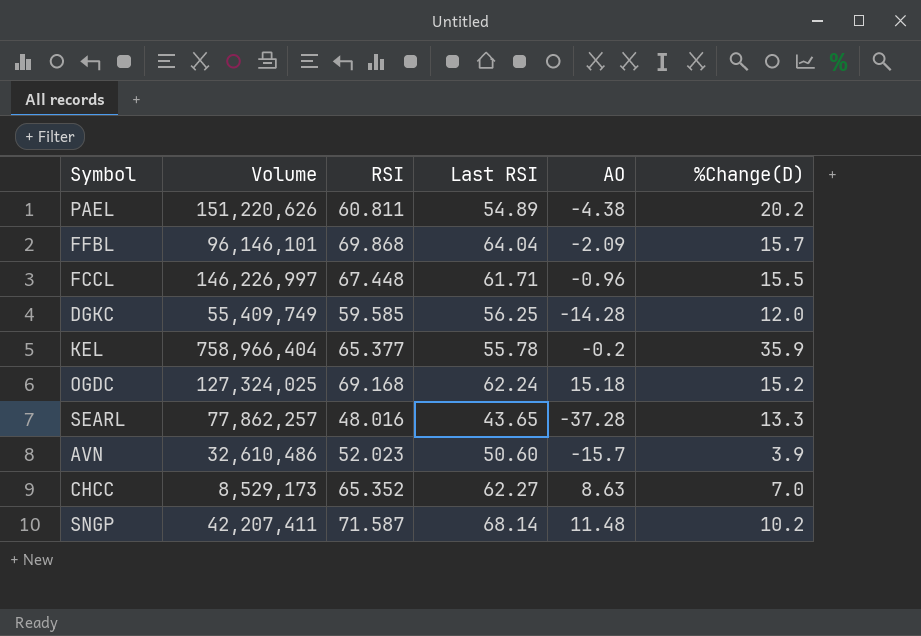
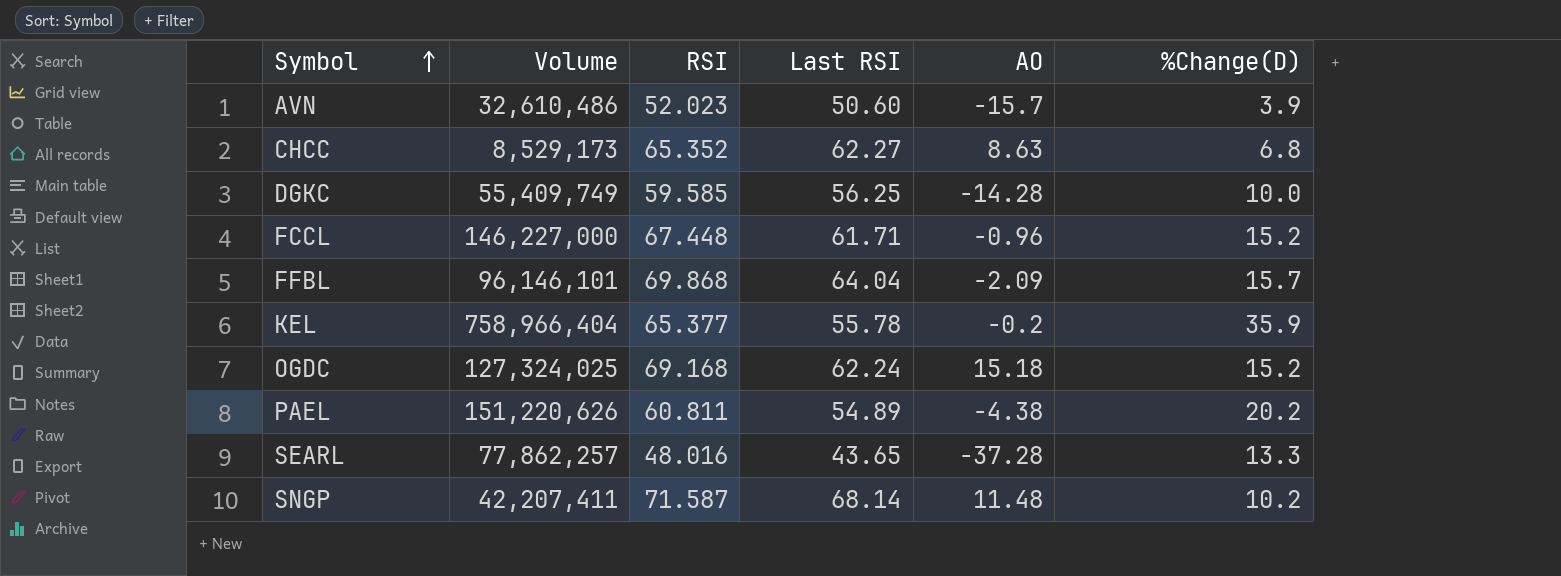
row order: none -> Symbol ascending
CHCC | %Change(D): 7.0 -> 6.8
DGKC | %Change(D): 12.0 -> 10.0
FCCL | Volume: 146,226,997 -> 146,227,000
FCCL | %Change(D): 15.5 -> 15.2

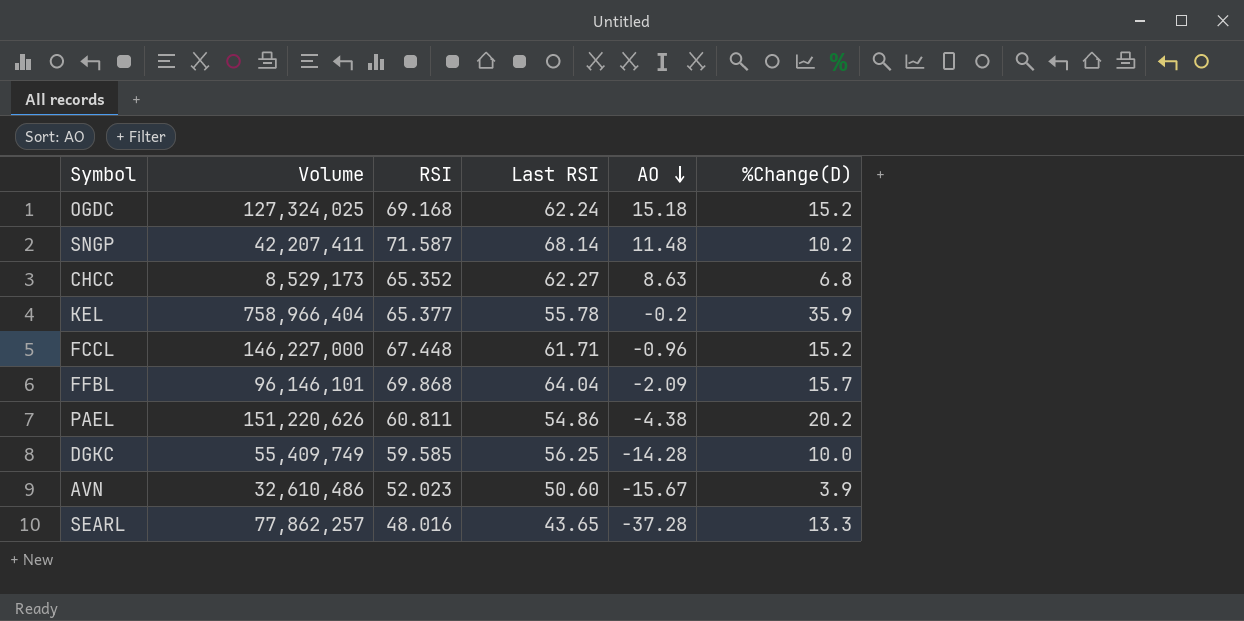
row order: Symbol ascending -> AO descending
PAEL | Last RSI: 54.89 -> 54.86
AVN | AO: -15.7 -> -15.67

